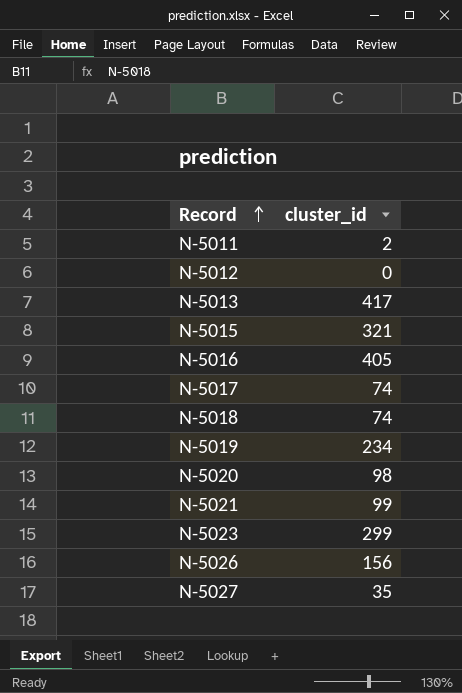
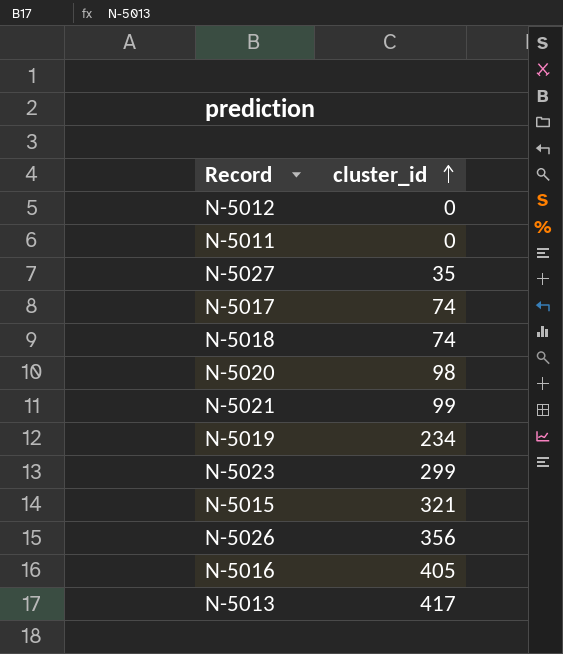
row order: Record ascending -> cluster_id ascending
N-5011 | cluster_id: 2 -> 0
N-5026 | cluster_id: 156 -> 356

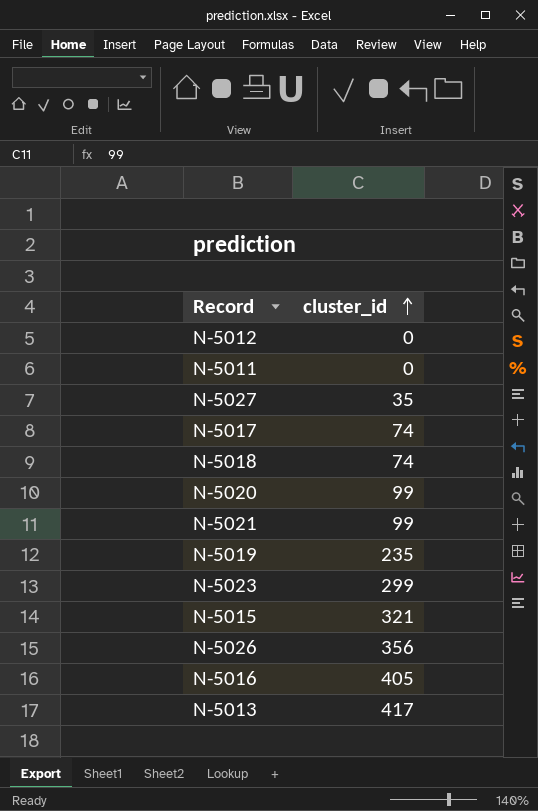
N-5020 | cluster_id: 98 -> 99
N-5019 | cluster_id: 234 -> 235

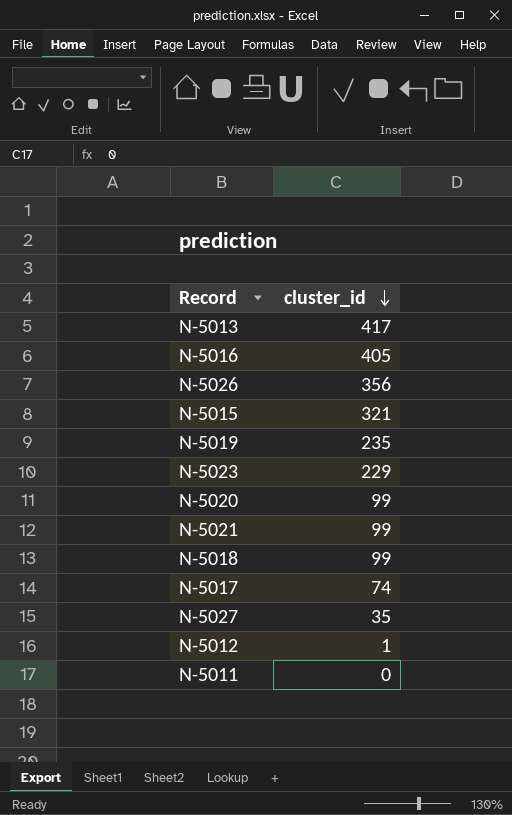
row order: cluster_id ascending -> cluster_id descending
N-5023 | cluster_id: 299 -> 229
N-5018 | cluster_id: 74 -> 99
N-5012 | cluster_id: 0 -> 1

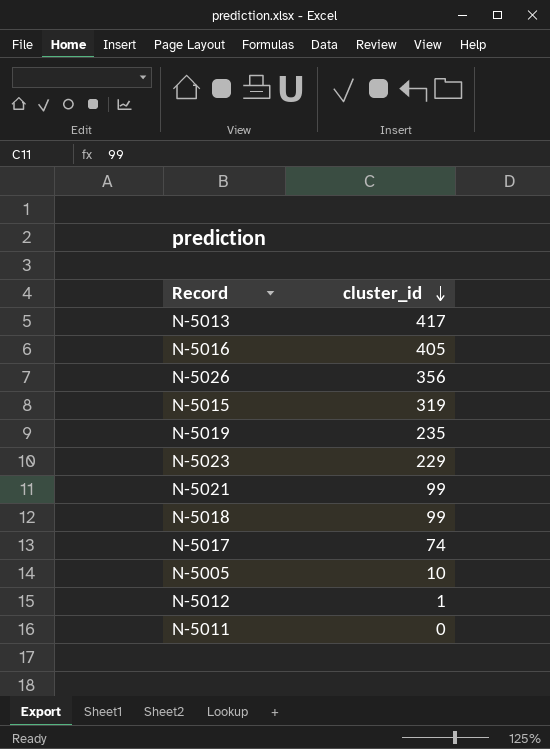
row N-5020: 99 -> none
row N-5027: 35 -> none
N-5015 | cluster_id: 321 -> 319
row N-5005: none -> 10

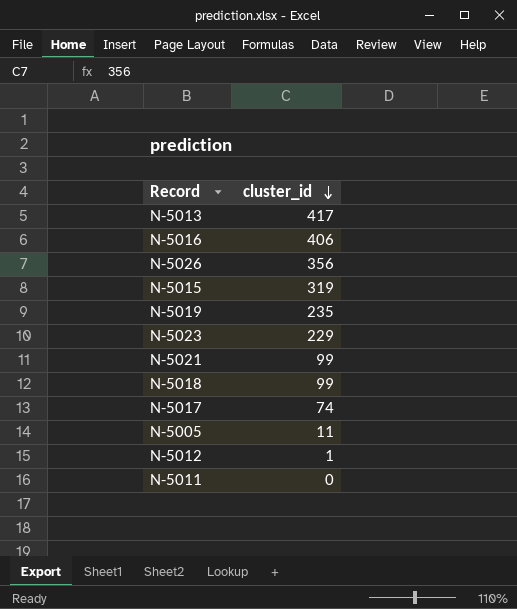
N-5016 | cluster_id: 405 -> 406
N-5005 | cluster_id: 10 -> 11

